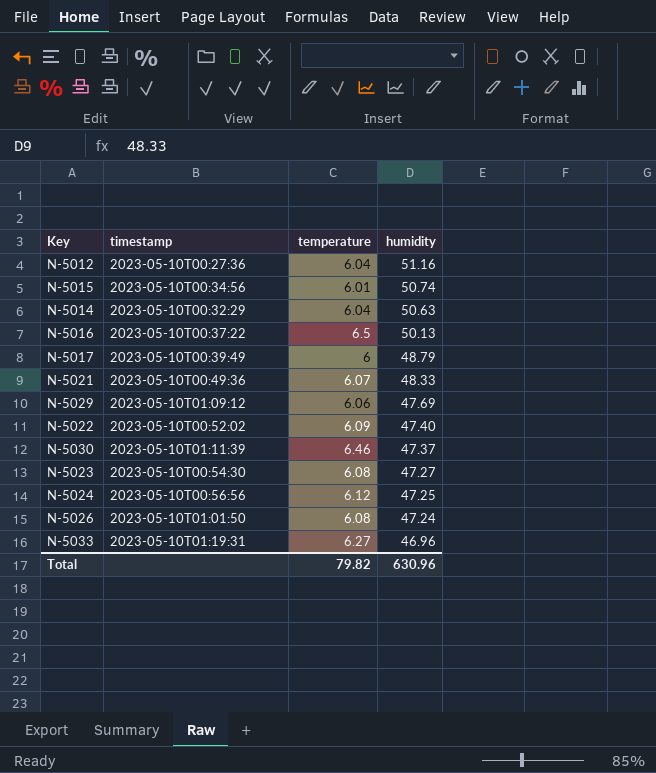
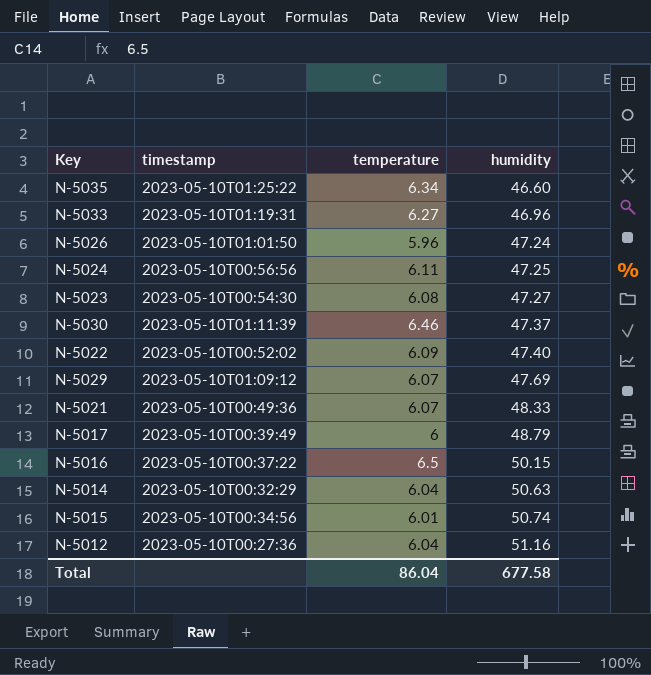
row order: humidity descending -> humidity ascending
row N-5035: none -> 2023-05-10T01:25:22 | 6.34 | 46.60
N-5026 | temperature: 6.08 -> 5.96
N-5024 | temperature: 6.12 -> 6.11
N-5029 | temperature: 6.06 -> 6.07
N-5016 | humidity: 50.13 -> 50.15
Total | temperature: 79.82 -> 86.04
Total | humidity: 630.96 -> 677.58

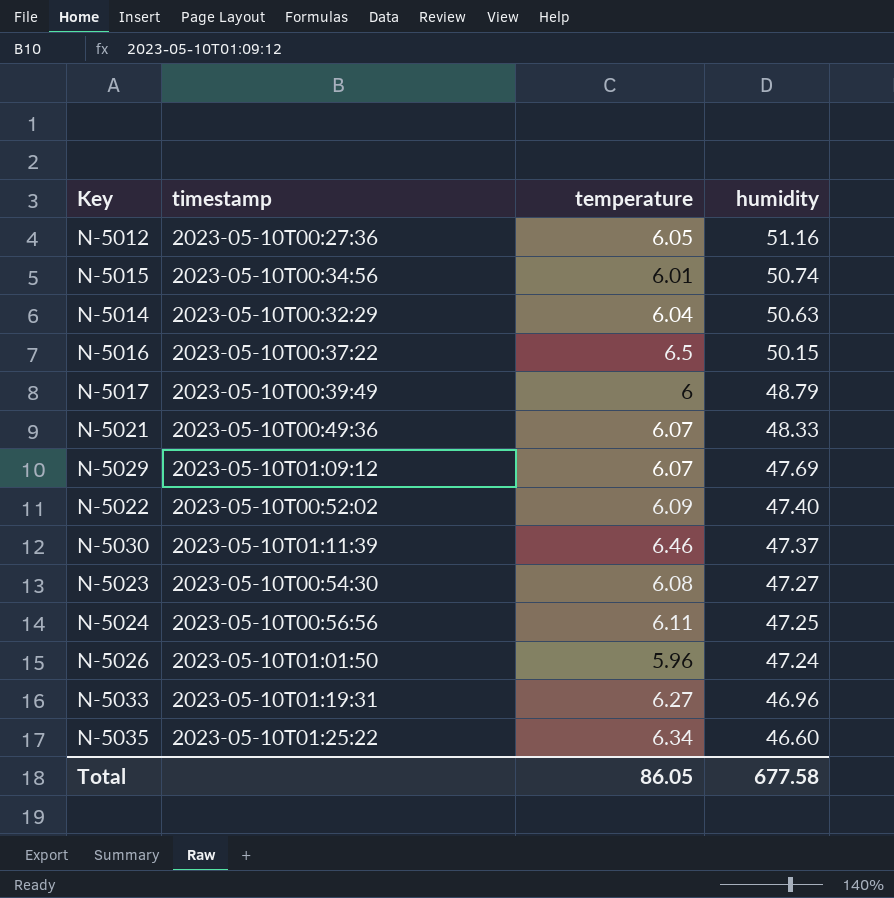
row order: humidity ascending -> humidity descending
N-5012 | temperature: 6.04 -> 6.05
Total | temperature: 86.04 -> 86.05

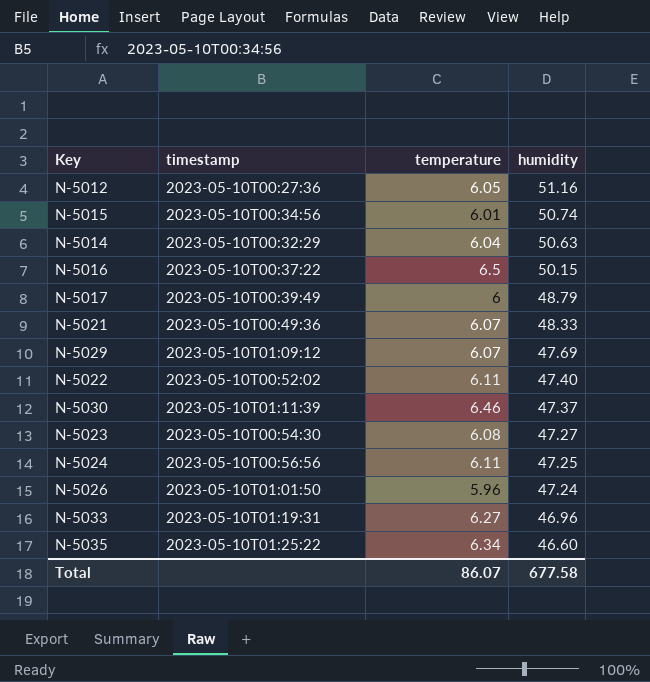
N-5022 | temperature: 6.09 -> 6.11
Total | temperature: 86.05 -> 86.07

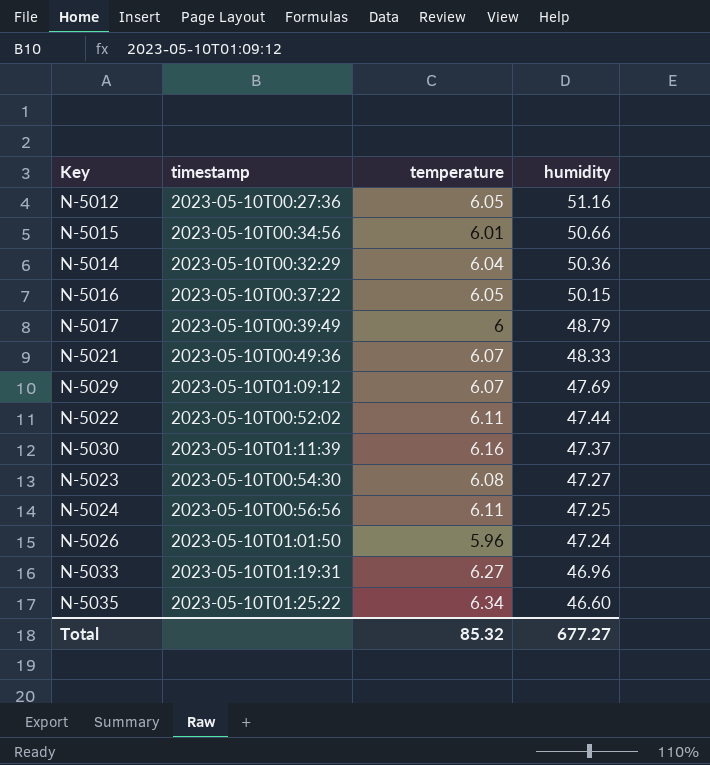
N-5015 | humidity: 50.74 -> 50.66
N-5014 | humidity: 50.63 -> 50.36
N-5016 | temperature: 6.5 -> 6.05
N-5022 | humidity: 47.40 -> 47.44
N-5030 | temperature: 6.46 -> 6.16
Total | temperature: 86.07 -> 85.32
Total | humidity: 677.58 -> 677.27

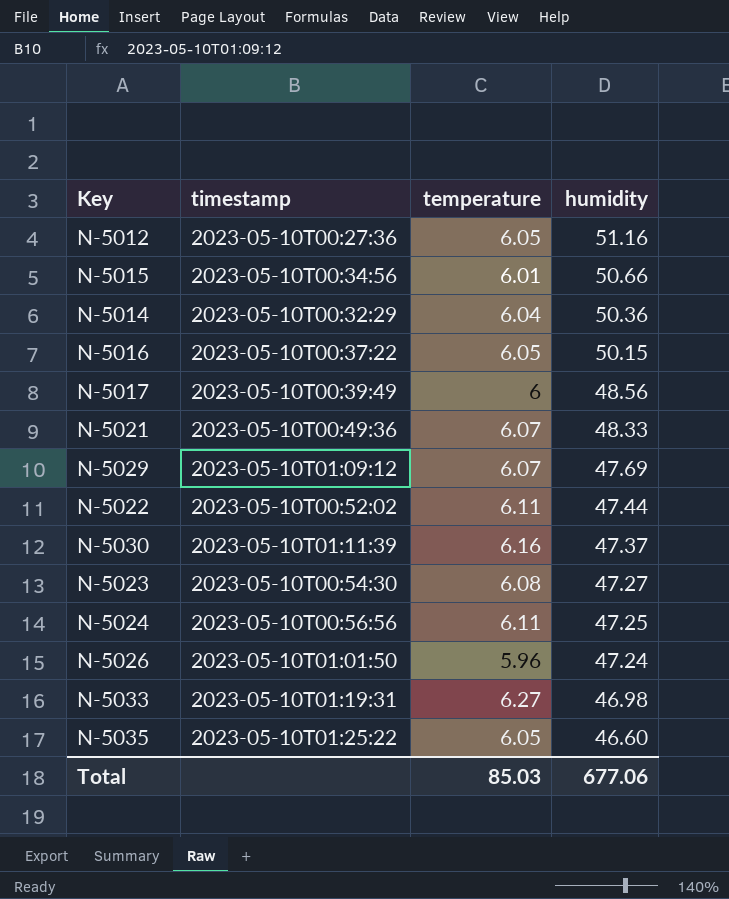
N-5017 | humidity: 48.79 -> 48.56
N-5033 | humidity: 46.96 -> 46.98
N-5035 | temperature: 6.34 -> 6.05
Total | temperature: 85.32 -> 85.03
Total | humidity: 677.27 -> 677.06

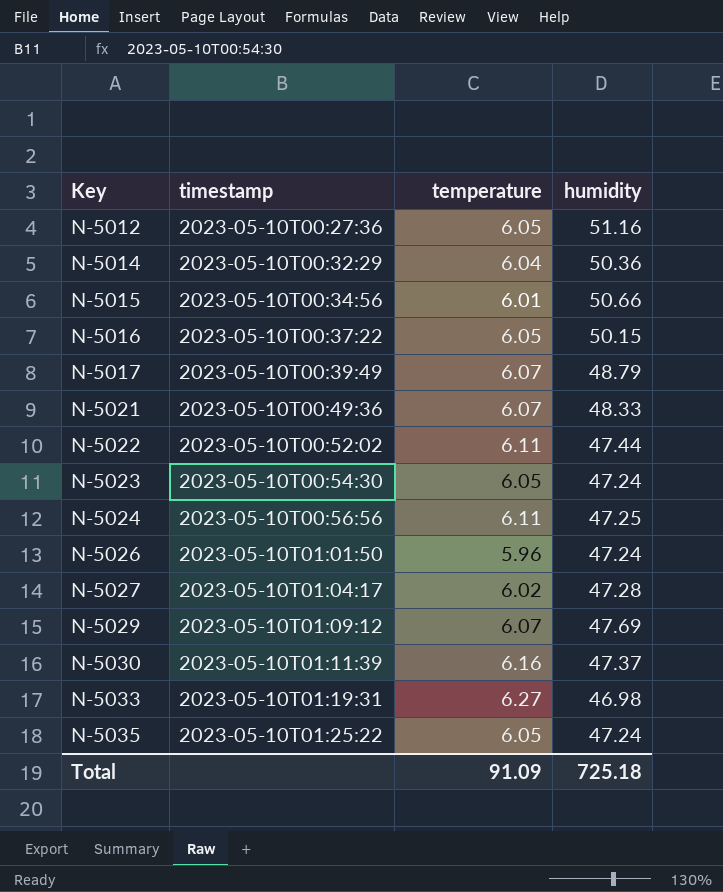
row order: humidity descending -> Key ascending
N-5017 | temperature: 6 -> 6.07
N-5017 | humidity: 48.56 -> 48.79
N-5023 | temperature: 6.08 -> 6.05
N-5023 | humidity: 47.27 -> 47.24
row N-5027: none -> 2023-05-10T01:04:17 | 6.02 | 47.28
N-5035 | humidity: 46.60 -> 47.24
Total | temperature: 85.03 -> 91.09
Total | humidity: 677.06 -> 725.18

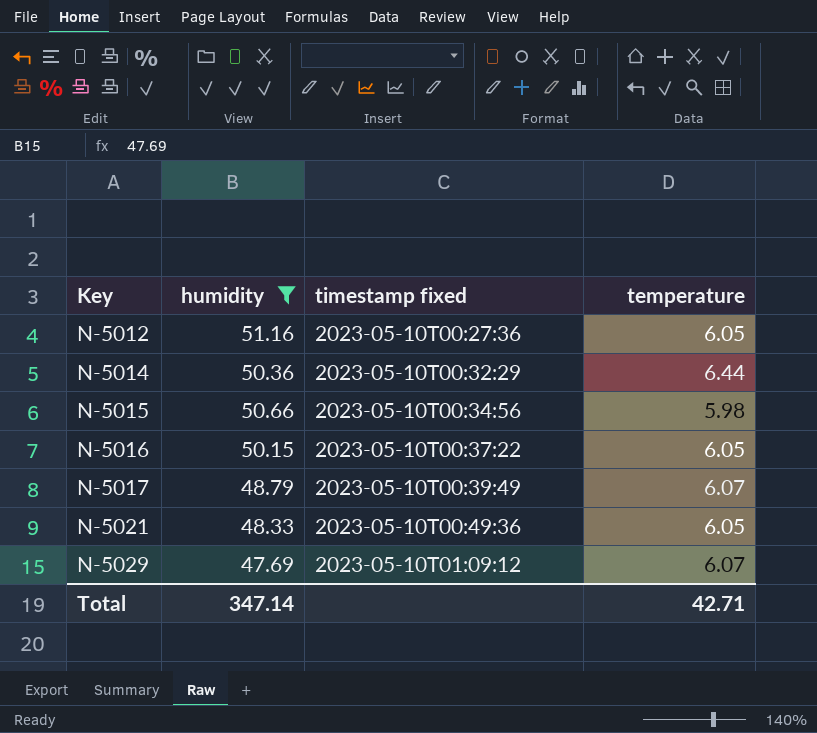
filter: none -> humidity >= 47.69
column humidity | position: 4 -> 2
column name: timestamp -> timestamp fixed
N-5014 | temperature: 6.04 -> 6.44
N-5015 | temperature: 6.01 -> 5.98
N-5021 | temperature: 6.07 -> 6.05
Total | humidity: 725.18 -> 347.14
Total | temperature: 91.09 -> 42.71

